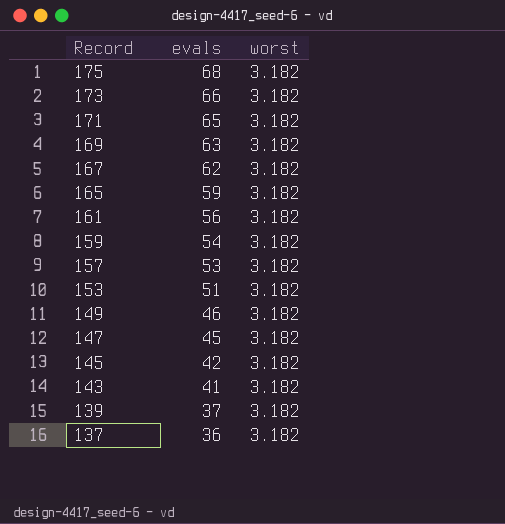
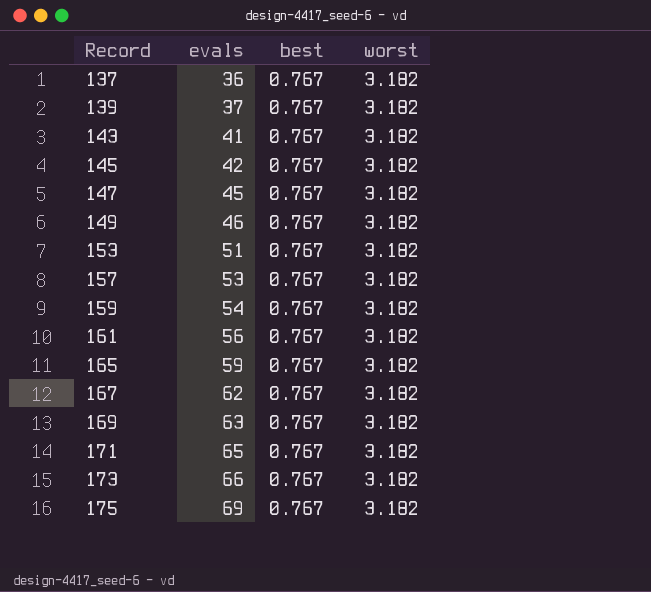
row order: Record descending -> Record ascending
column best | position: none -> 3
175 | evals: 68 -> 69

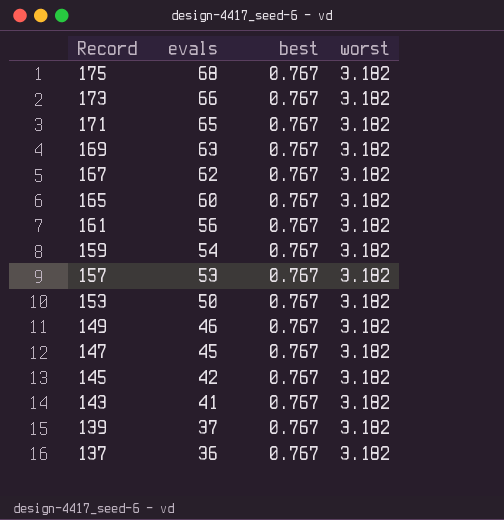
row order: Record ascending -> Record descending
175 | evals: 69 -> 68
165 | evals: 59 -> 60
153 | evals: 51 -> 50

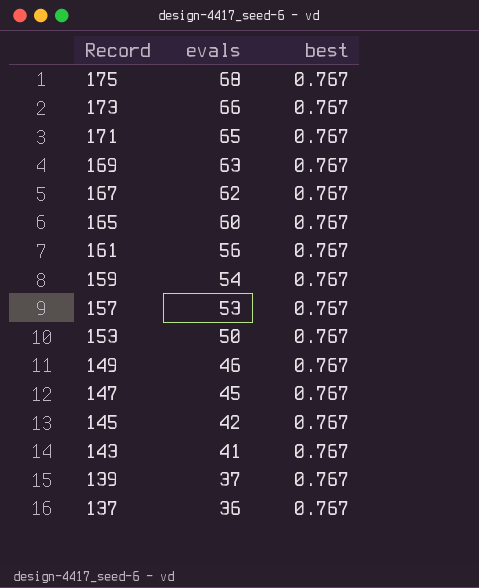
column worst | position: 4 -> none

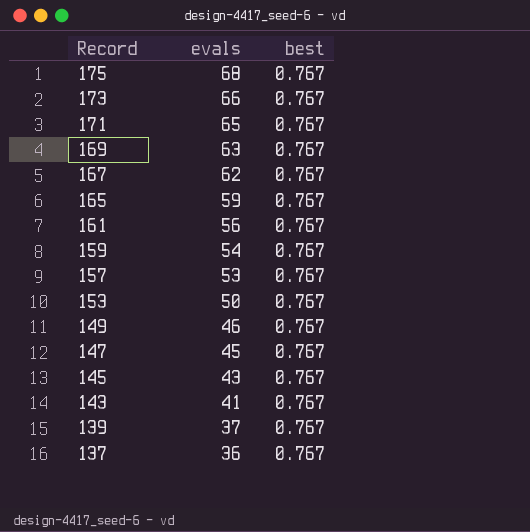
165 | evals: 60 -> 59
145 | evals: 42 -> 43

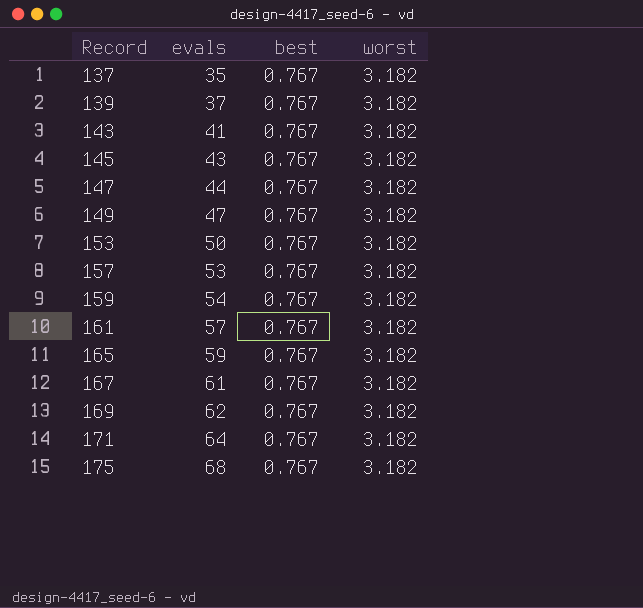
row order: Record descending -> Record ascending
column worst | position: none -> 4
row 173: 66 | 0.767 -> none
137 | evals: 36 -> 35
147 | evals: 45 -> 44
149 | evals: 46 -> 47
161 | evals: 56 -> 57
167 | evals: 62 -> 61
169 | evals: 63 -> 62
171 | evals: 65 -> 64

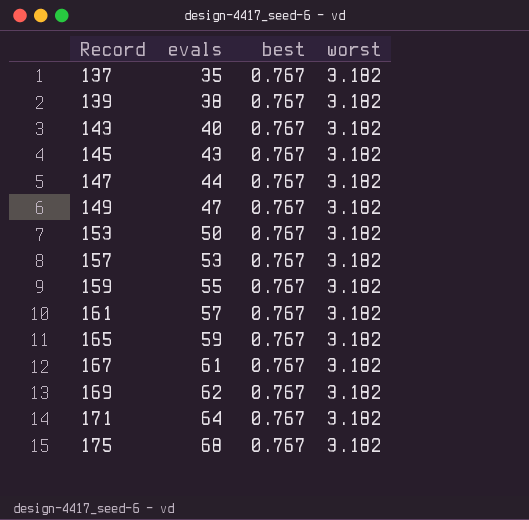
139 | evals: 37 -> 38
143 | evals: 41 -> 40
159 | evals: 54 -> 55

